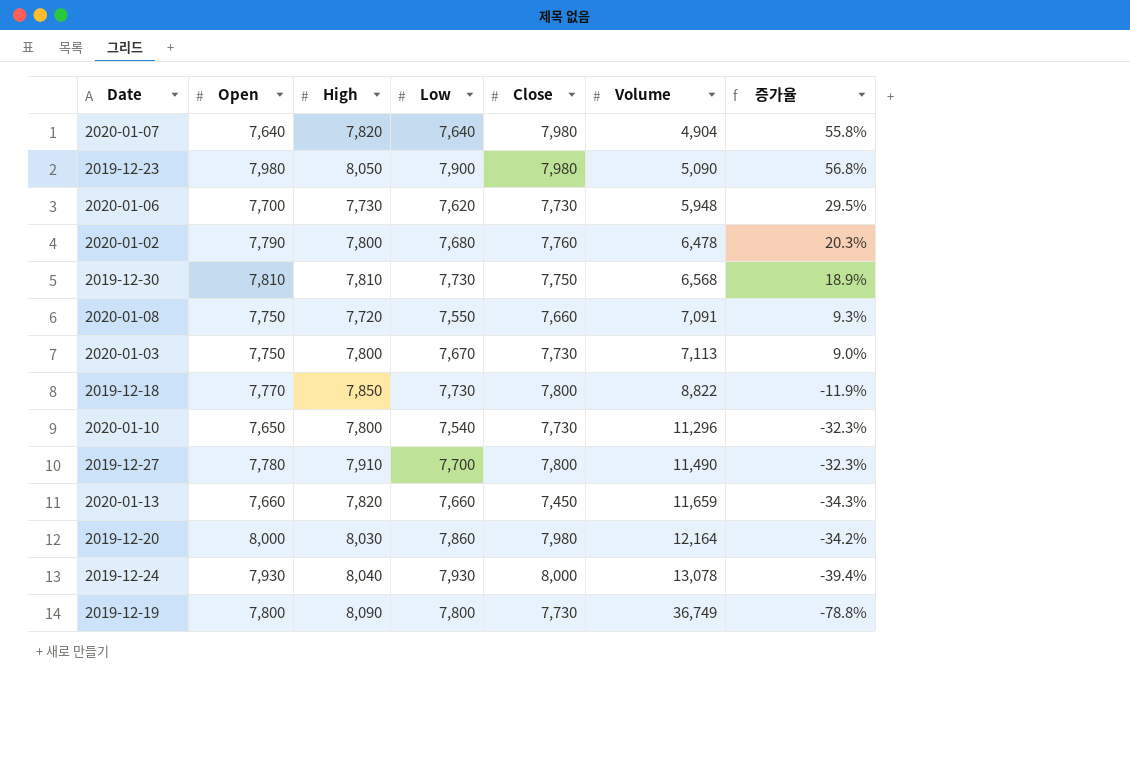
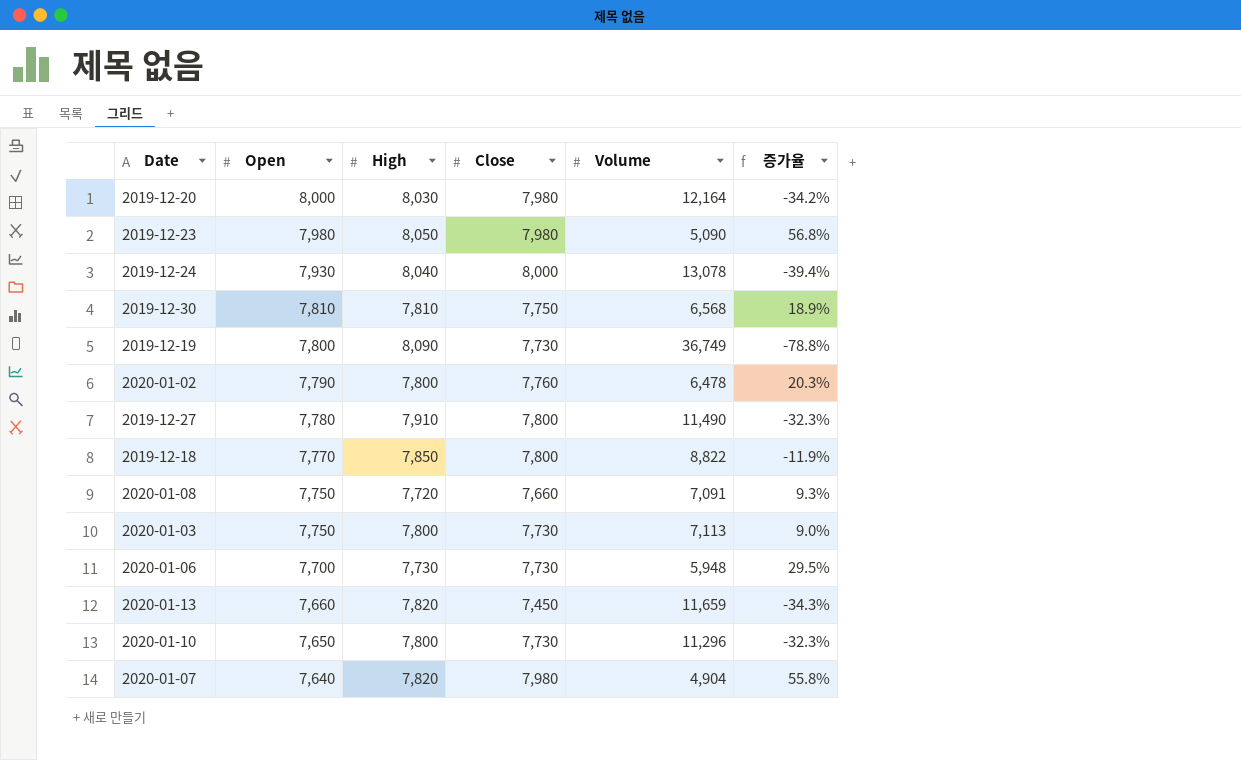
row order: Volume ascending -> Open descending
column Low | position: 4 -> none

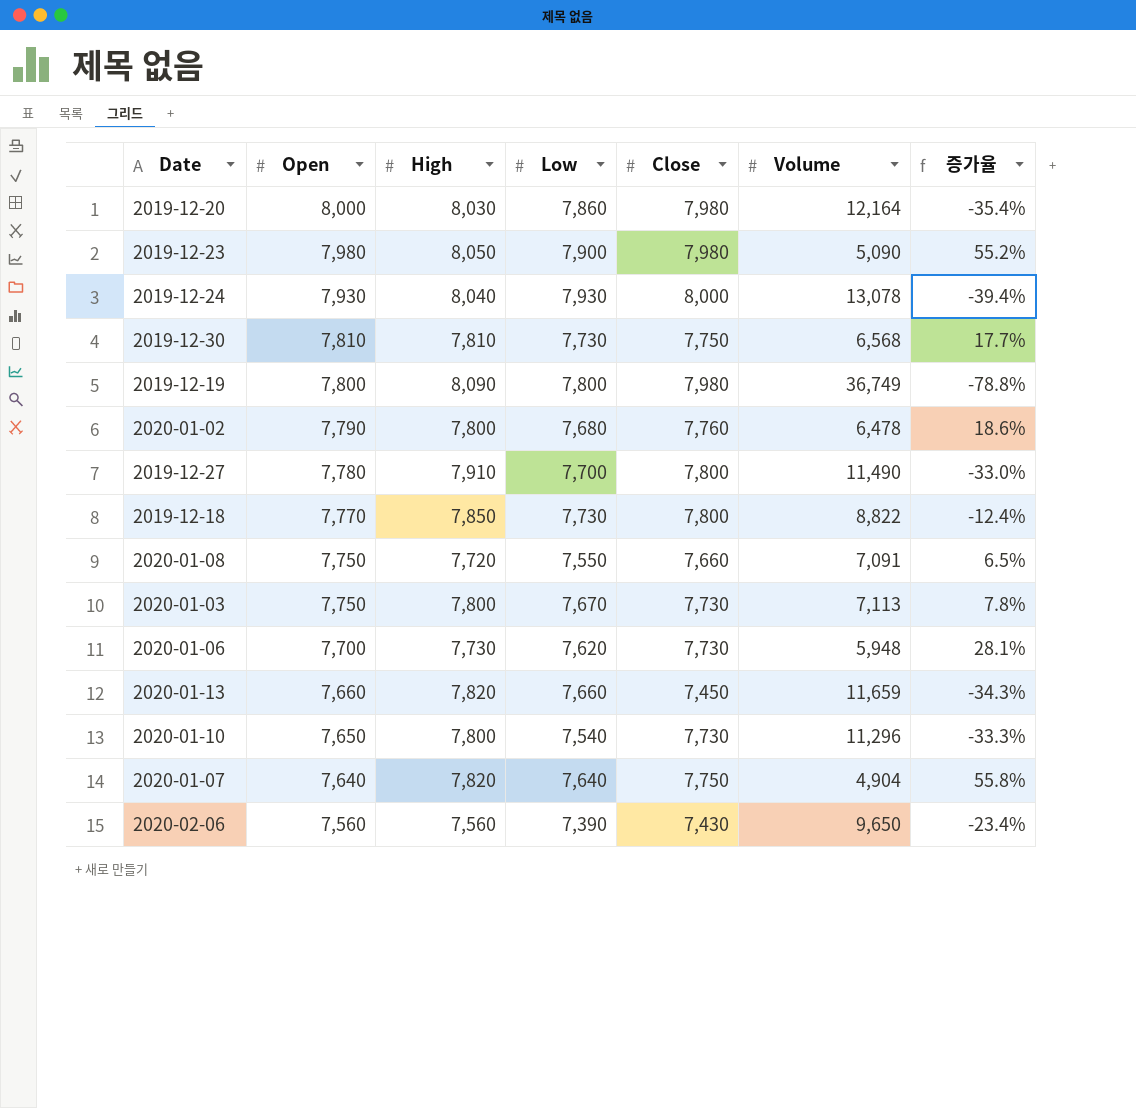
column Low | position: none -> 4
column 증가율 | formula: ([Open] - [Volume]) / [Volume] -> ([Low] - [Volume]) / [Volume]
2019-12-19 | Close: 7,730 -> 7,980
2020-01-07 | Close: 7,980 -> 7,750
row 2020-02-06: none -> 7,560 | 7,560 | 7,390 | 7,430 | 9,650 | -23.4%

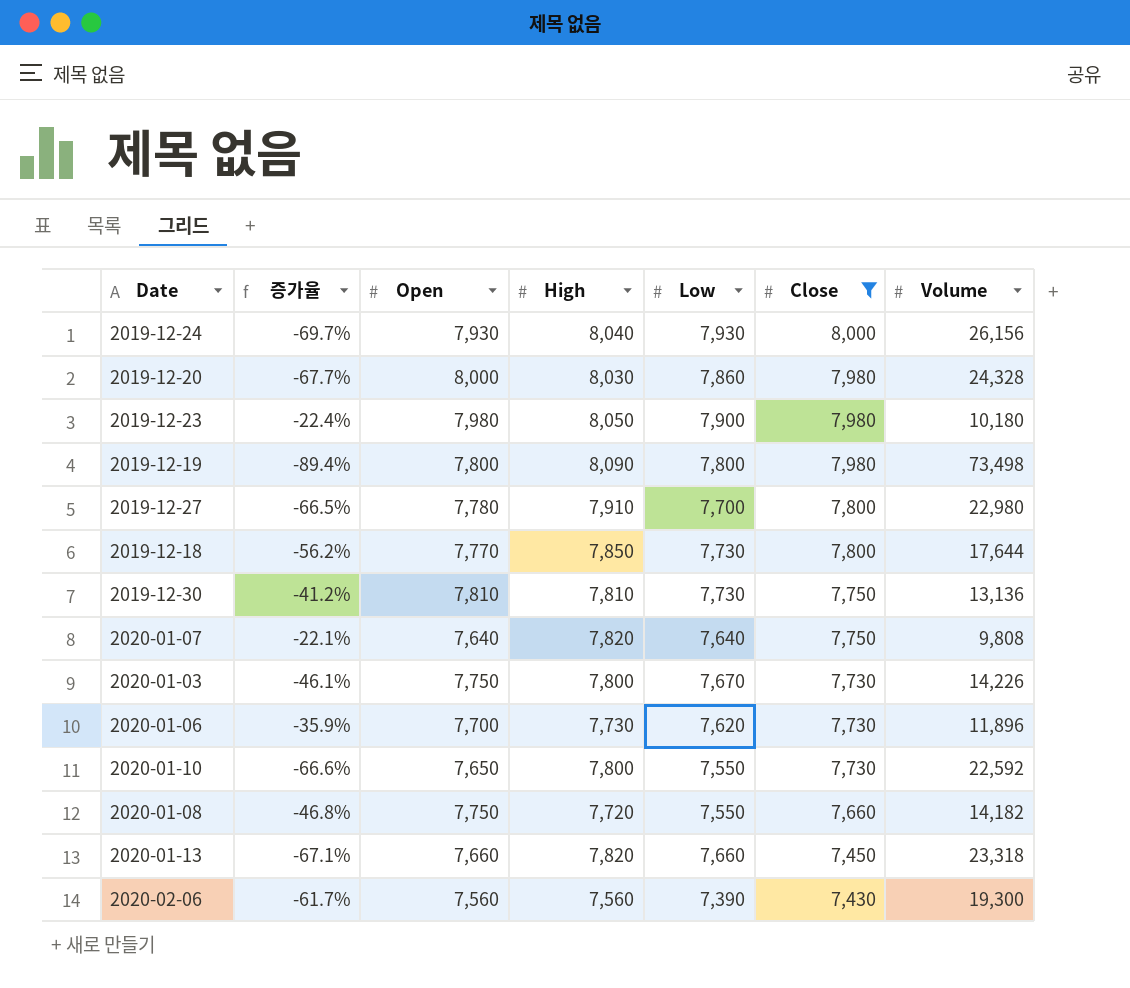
filter: none -> Close != 7,760
row order: Open descending -> Close descending
column 증가율 | position: 7 -> 2
2019-12-24 | 증가율: -39.4% -> -69.7%
2019-12-24 | Volume: 13,078 -> 26,156
2019-12-20 | 증가율: -35.4% -> -67.7%
2019-12-20 | Volume: 12,164 -> 24,328
2019-12-23 | 증가율: 55.2% -> -22.4%
2019-12-23 | Volume: 5,090 -> 10,180
2019-12-19 | 증가율: -78.8% -> -89.4%
2019-12-19 | Volume: 36,749 -> 73,498
2019-12-27 | 증가율: -33.0% -> -66.5%
2019-12-27 | Volume: 11,490 -> 22,980
2019-12-18 | 증가율: -12.4% -> -56.2%
2019-12-18 | Volume: 8,822 -> 17,644
2019-12-30 | 증가율: 17.7% -> -41.2%
2019-12-30 | Volume: 6,568 -> 13,136
2020-01-07 | 증가율: 55.8% -> -22.1%
2020-01-07 | Volume: 4,904 -> 9,808
2020-01-03 | 증가율: 7.8% -> -46.1%
2020-01-03 | Volume: 7,113 -> 14,226
2020-01-06 | 증가율: 28.1% -> -35.9%
2020-01-06 | Volume: 5,948 -> 11,896
2020-01-10 | 증가율: -33.3% -> -66.6%
2020-01-10 | Low: 7,540 -> 7,550
2020-01-10 | Volume: 11,296 -> 22,592
2020-01-08 | 증가율: 6.5% -> -46.8%
2020-01-08 | Volume: 7,091 -> 14,182
2020-01-13 | 증가율: -34.3% -> -67.1%
2020-01-13 | Volume: 11,659 -> 23,318
2020-02-06 | 증가율: -23.4% -> -61.7%
2020-02-06 | Volume: 9,650 -> 19,300

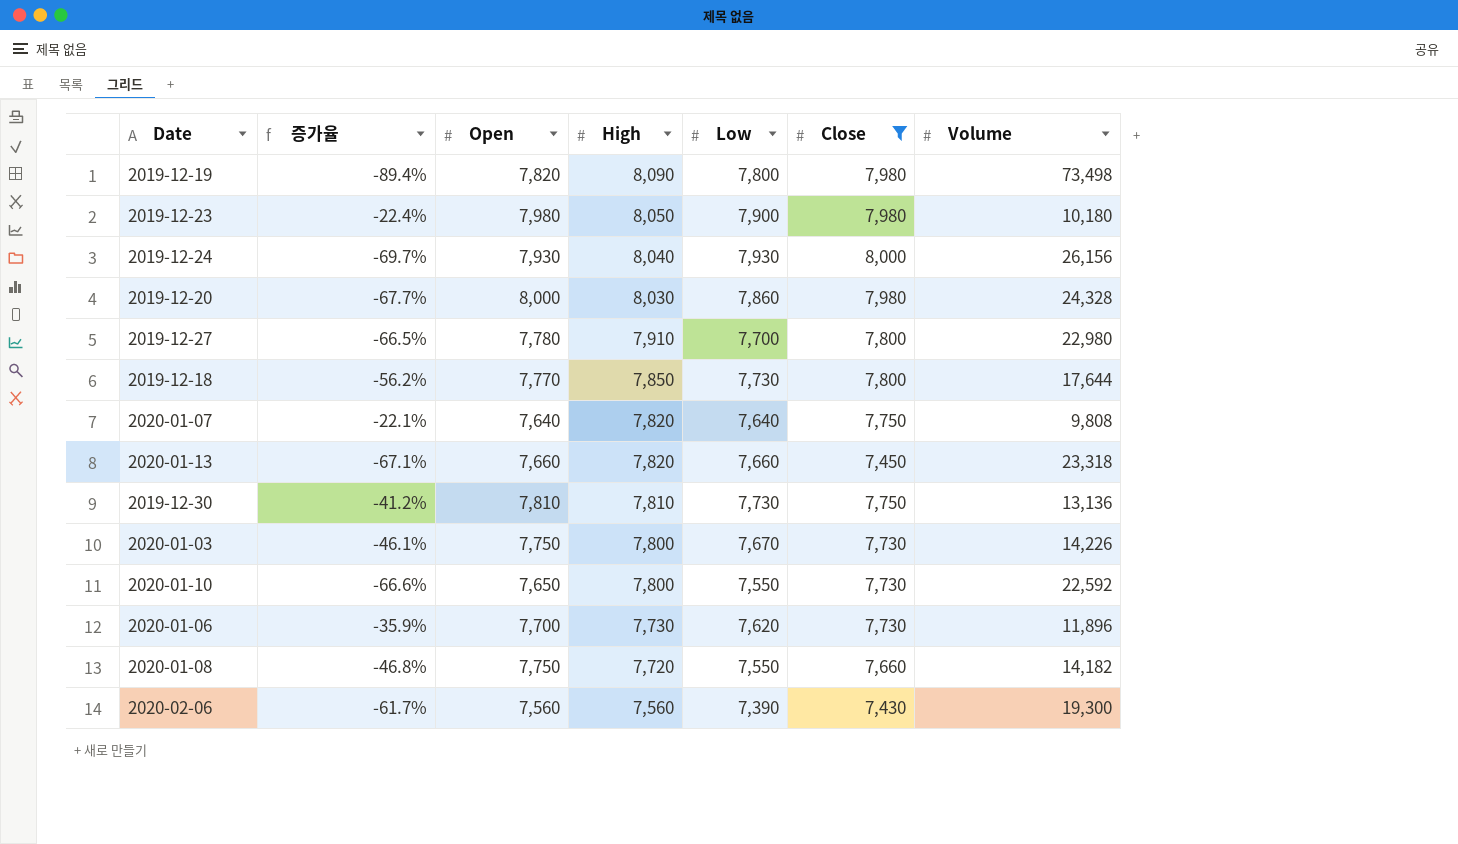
row order: Close descending -> High descending
2019-12-19 | Open: 7,800 -> 7,820

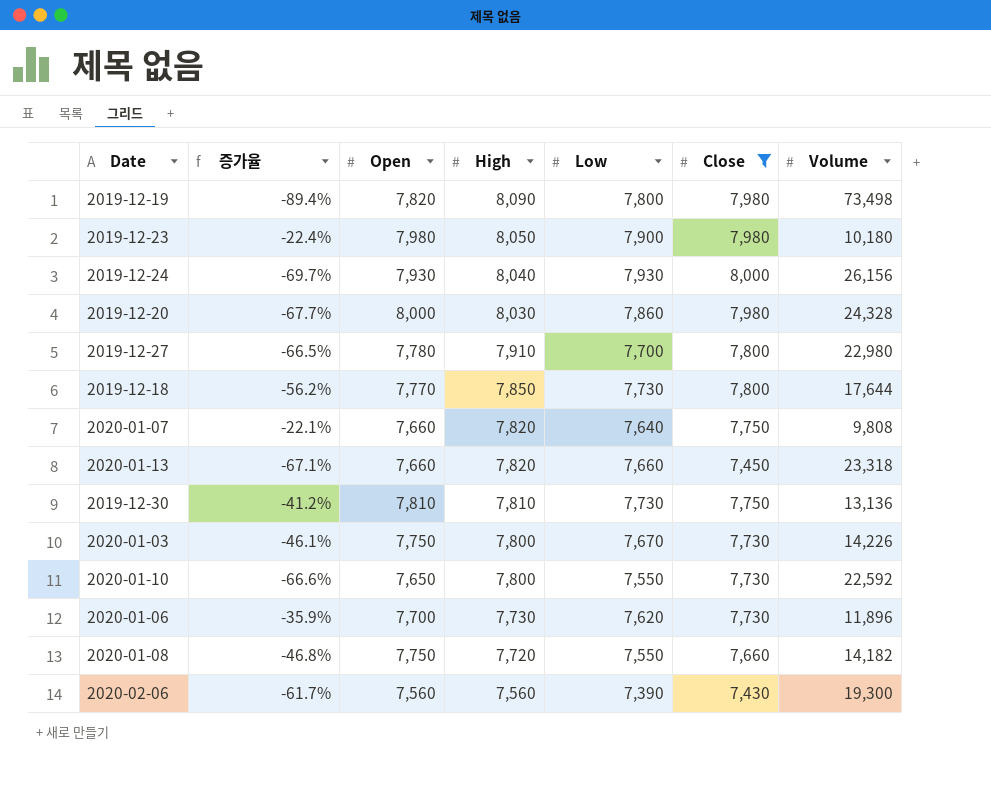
2020-01-07 | Open: 7,640 -> 7,660

